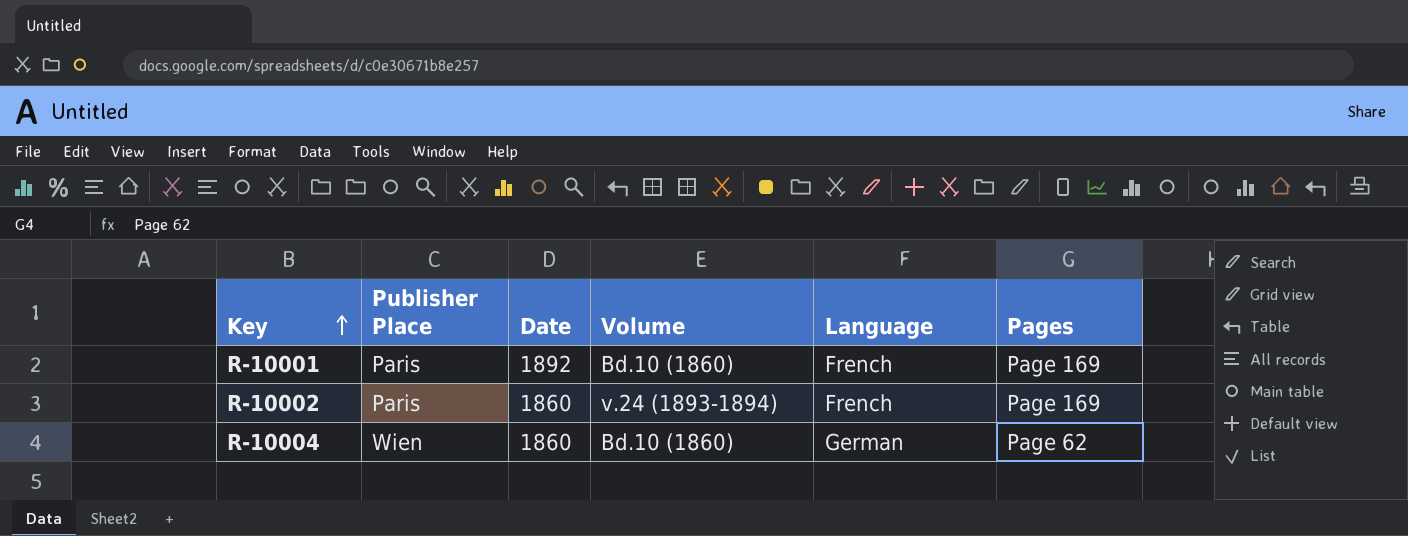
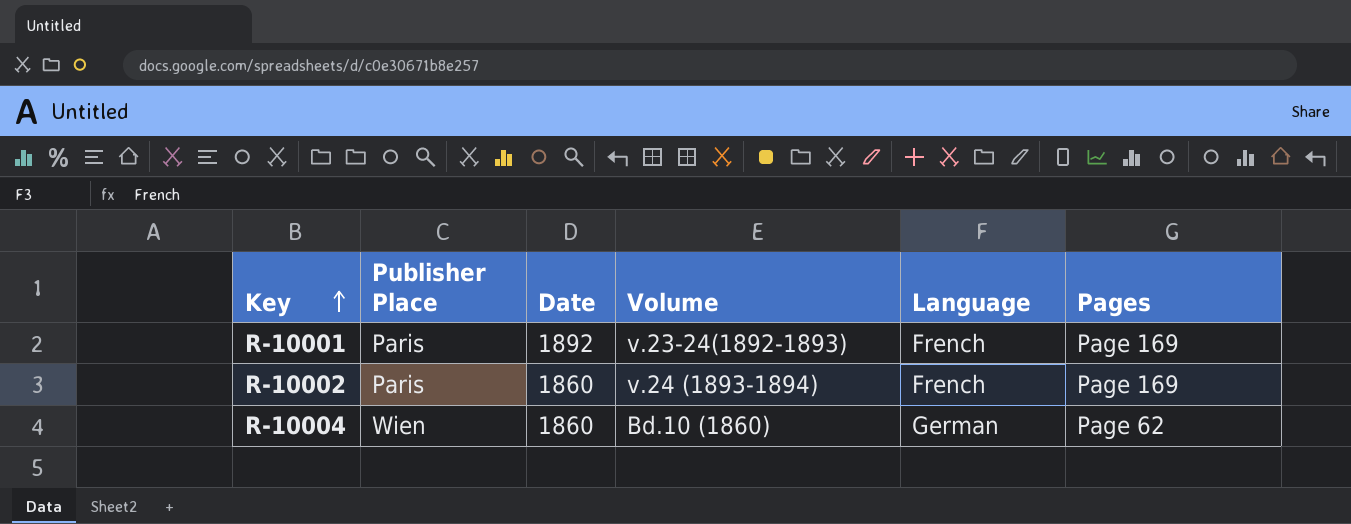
R-10001 | Volume: Bd.10 (1860) -> v.23-24(1892-1893)

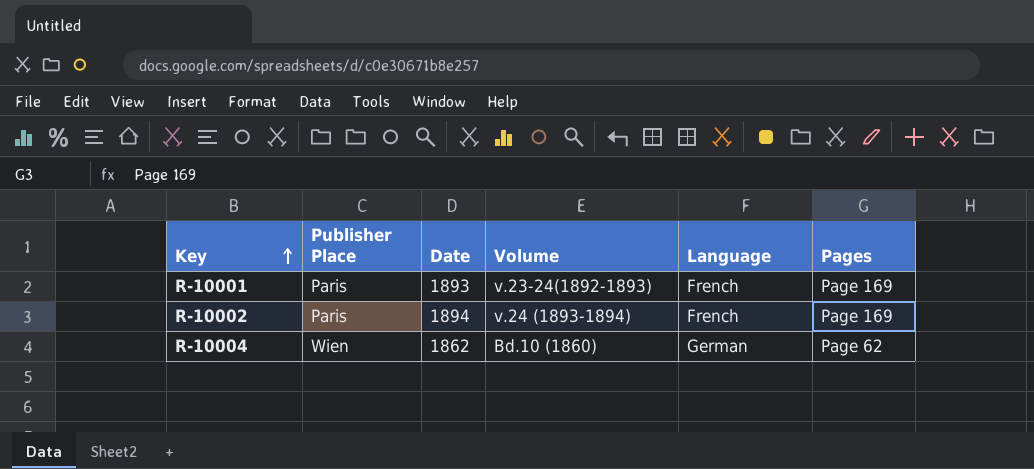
R-10001 | Date: 1892 -> 1893
R-10002 | Date: 1860 -> 1894
R-10004 | Date: 1860 -> 1862

